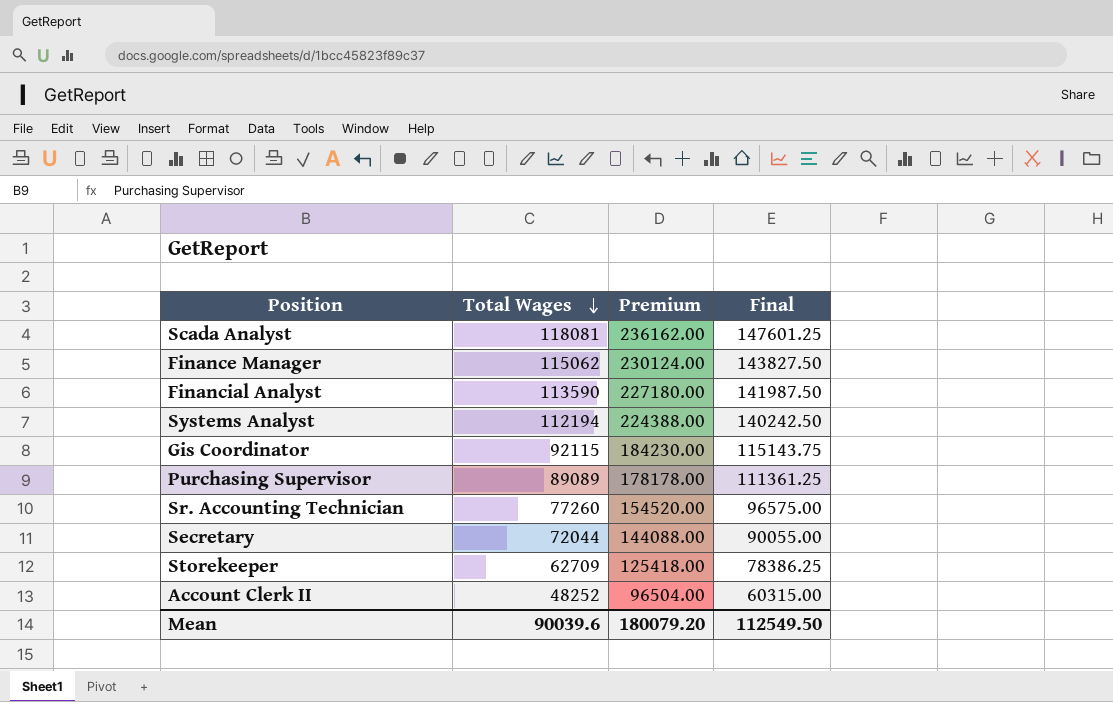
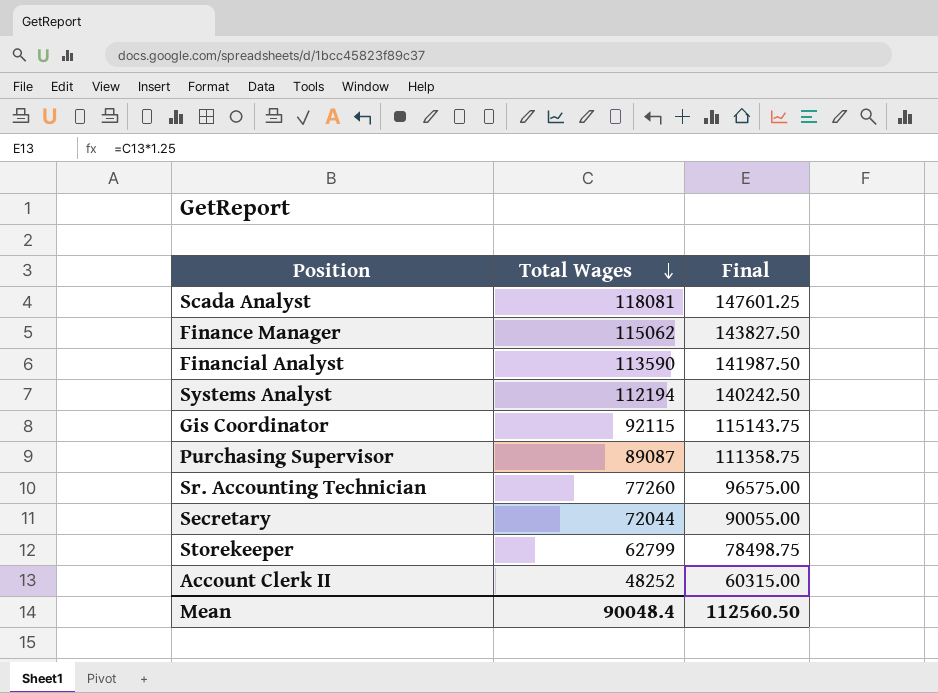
column Premium | formula: [Total Wages] * 2 -> none
Purchasing Supervisor | Total Wages: 89089 -> 89087
Purchasing Supervisor | Final: 111361.25 -> 111358.75
Storekeeper | Total Wages: 62709 -> 62799
Storekeeper | Final: 78386.25 -> 78498.75
Mean | Total Wages: 90039.6 -> 90048.4
Mean | Final: 112549.50 -> 112560.50

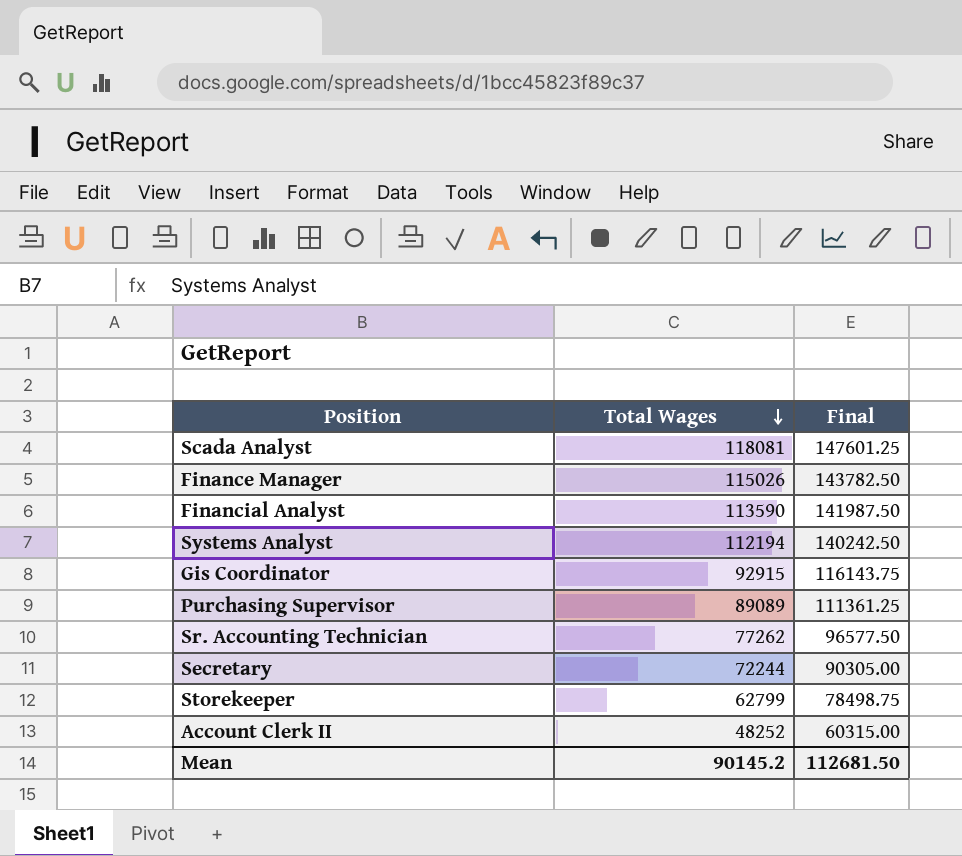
Finance Manager | Total Wages: 115062 -> 115026
Finance Manager | Final: 143827.50 -> 143782.50
Gis Coordinator | Total Wages: 92115 -> 92915
Gis Coordinator | Final: 115143.75 -> 116143.75
Purchasing Supervisor | Total Wages: 89087 -> 89089
Purchasing Supervisor | Final: 111358.75 -> 111361.25
Sr. Accounting Technician | Total Wages: 77260 -> 77262
Sr. Accounting Technician | Final: 96575.00 -> 96577.50
Secretary | Total Wages: 72044 -> 72244
Secretary | Final: 90055.00 -> 90305.00
Mean | Total Wages: 90048.4 -> 90145.2
Mean | Final: 112560.50 -> 112681.50

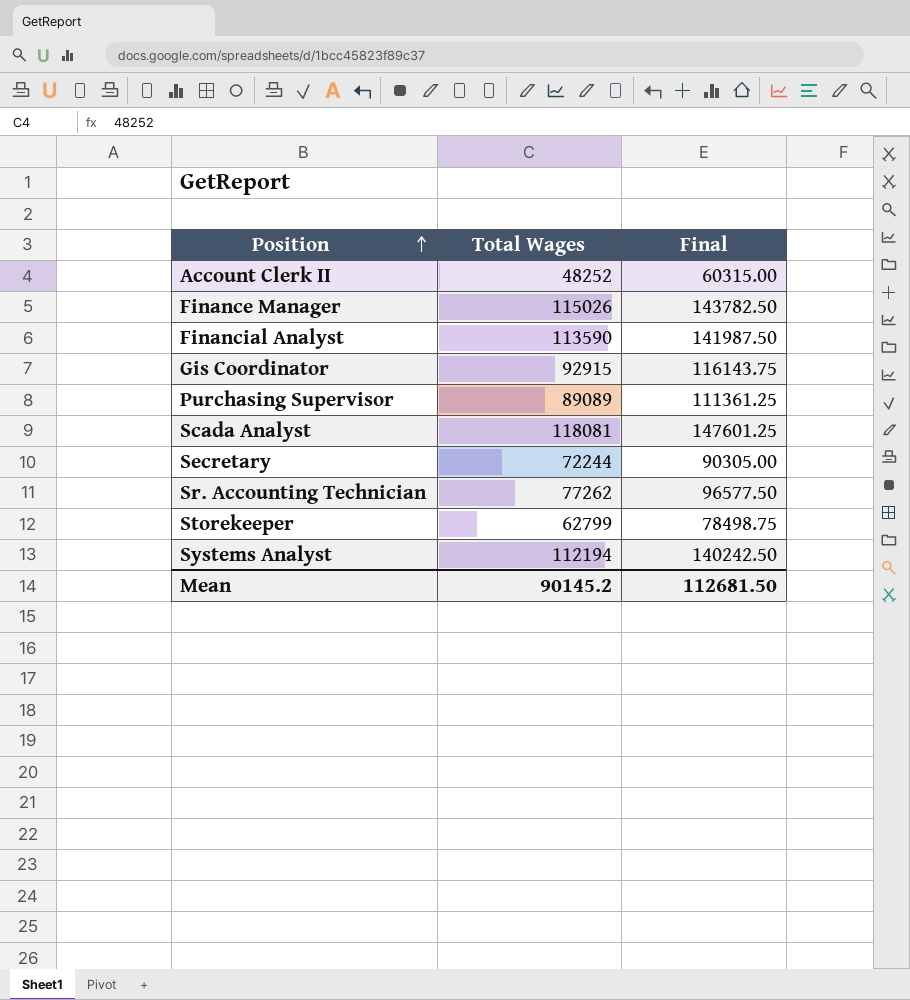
row order: Total Wages descending -> Position ascending

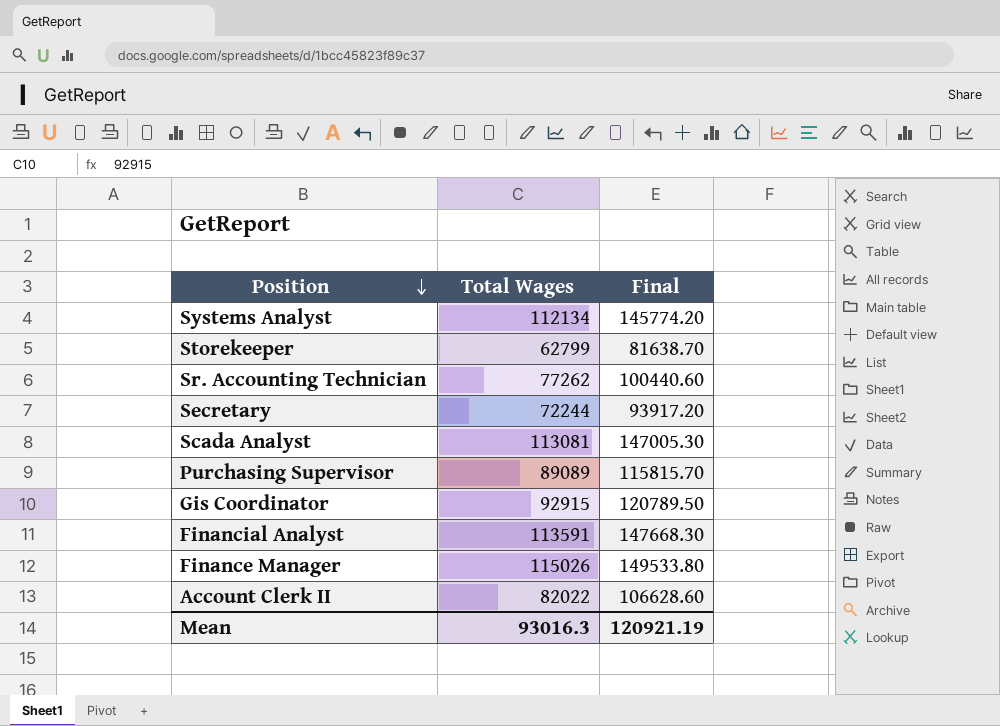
row order: Position ascending -> Position descending
column Final | formula: [Total Wages] * 1.25 -> [Total Wages] * 1.3
Systems Analyst | Total Wages: 112194 -> 112134
Scada Analyst | Total Wages: 118081 -> 113081
Financial Analyst | Total Wages: 113590 -> 113591
Account Clerk II | Total Wages: 48252 -> 82022
Mean | Total Wages: 90145.2 -> 93016.3
Mean | Final: 112681.50 -> 120921.19

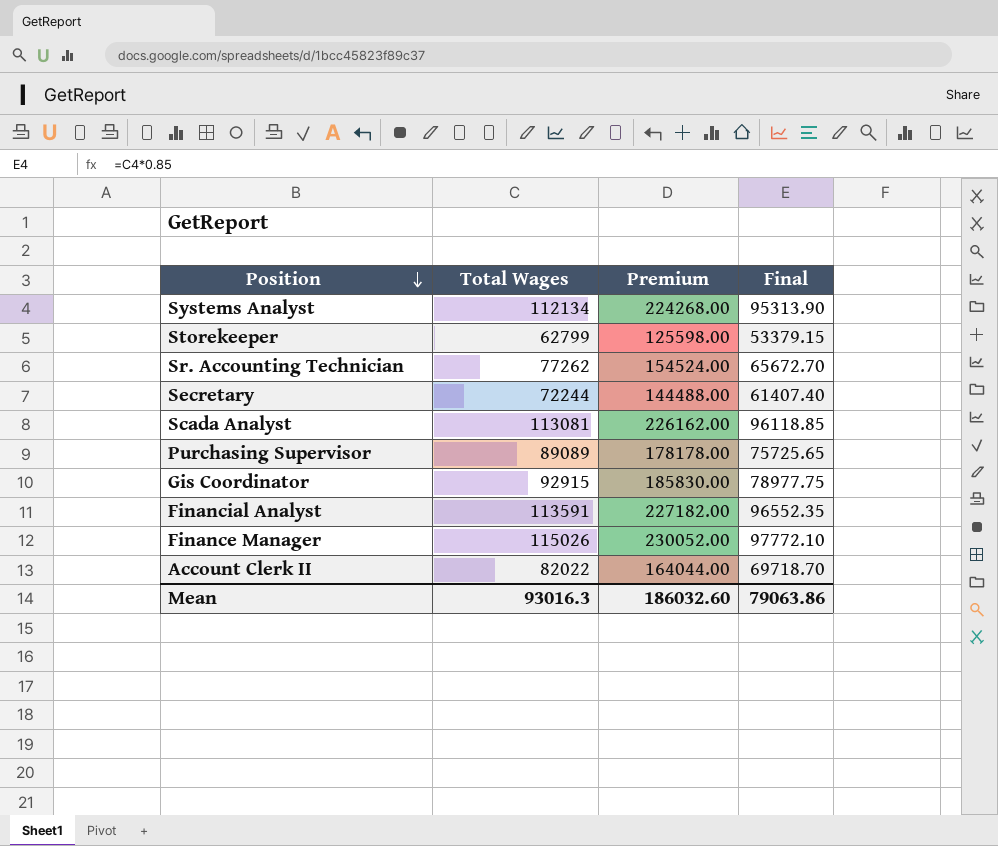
column Premium | formula: none -> [Total Wages] * 2
column Final | formula: [Total Wages] * 1.3 -> [Total Wages] * 0.85
Mean | Final: 120921.19 -> 79063.86

